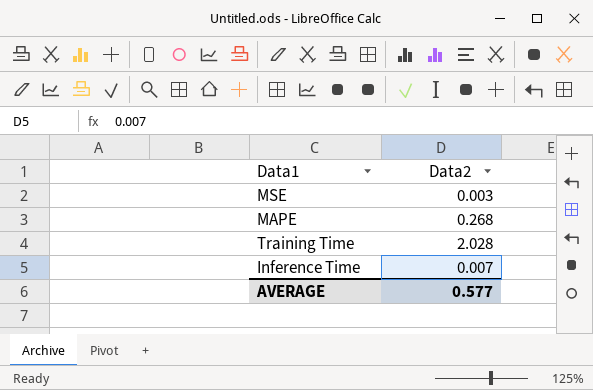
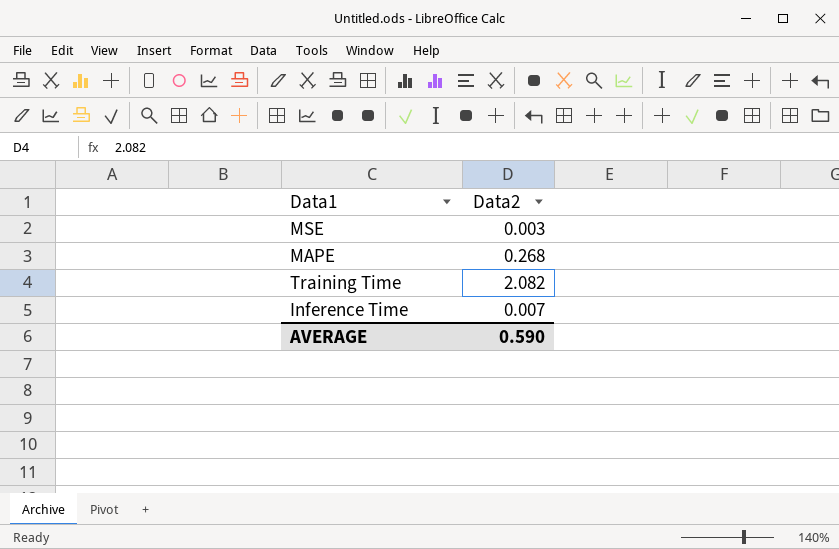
Training Time | Data2: 2.028 -> 2.082
AVERAGE | Data2: 0.577 -> 0.590

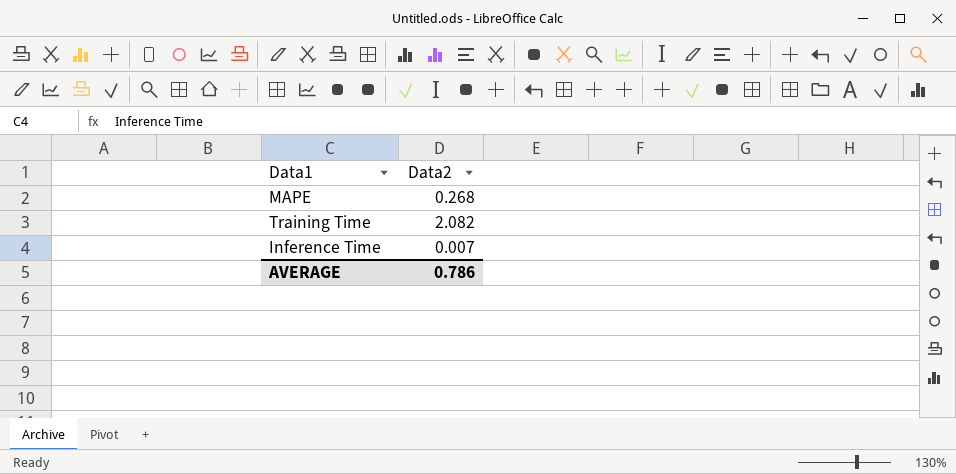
row MSE: 0.003 -> none
AVERAGE | Data2: 0.590 -> 0.786

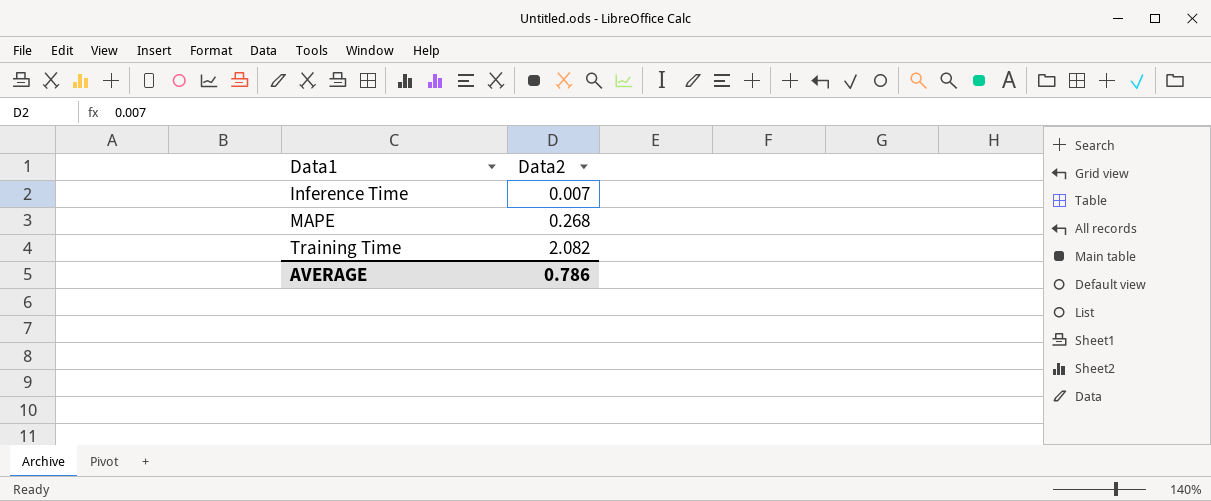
row order: none -> Data1 ascending

